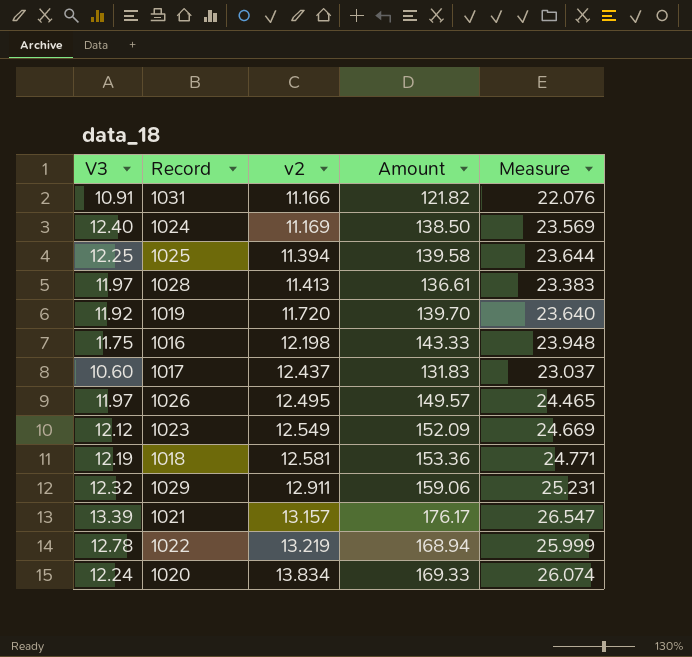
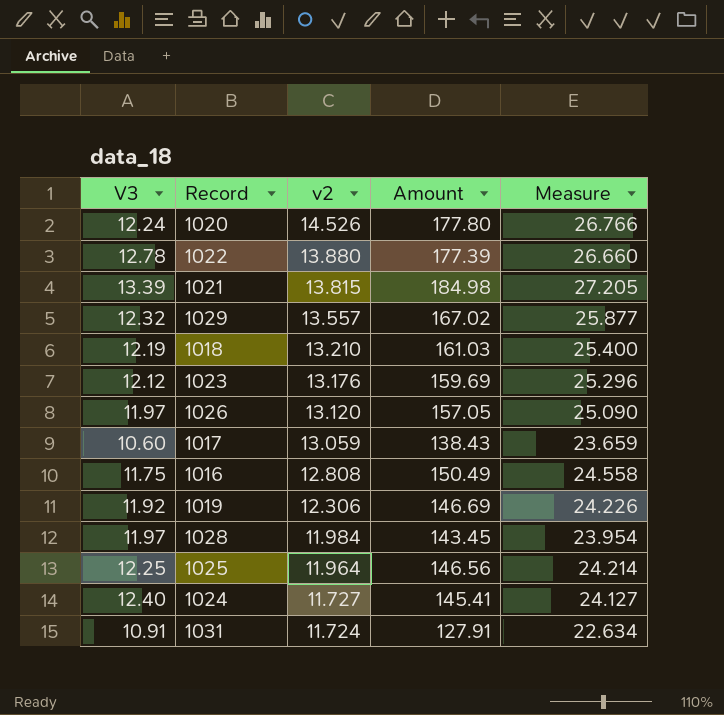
row order: v2 ascending -> v2 descending
1020 | v2: 13.834 -> 14.526
1020 | Amount: 169.33 -> 177.80
1020 | Measure: 26.074 -> 26.766
1022 | v2: 13.219 -> 13.880
1022 | Amount: 168.94 -> 177.39
1022 | Measure: 25.999 -> 26.660
1021 | v2: 13.157 -> 13.815
1021 | Amount: 176.17 -> 184.98
1021 | Measure: 26.547 -> 27.205
1029 | v2: 12.911 -> 13.557
1029 | Amount: 159.06 -> 167.02
1029 | Measure: 25.231 -> 25.877
1018 | v2: 12.581 -> 13.210
1018 | Amount: 153.36 -> 161.03
1018 | Measure: 24.771 -> 25.400
1023 | v2: 12.549 -> 13.176
1023 | Amount: 152.09 -> 159.69
1023 | Measure: 24.669 -> 25.296
1026 | v2: 12.495 -> 13.120
1026 | Amount: 149.57 -> 157.05
1026 | Measure: 24.465 -> 25.090
1017 | v2: 12.437 -> 13.059
1017 | Amount: 131.83 -> 138.43
1017 | Measure: 23.037 -> 23.659
1016 | v2: 12.198 -> 12.808
1016 | Amount: 143.33 -> 150.49
1016 | Measure: 23.948 -> 24.558
1019 | v2: 11.720 -> 12.306
1019 | Amount: 139.70 -> 146.69
1019 | Measure: 23.640 -> 24.226
1028 | v2: 11.413 -> 11.984
1028 | Amount: 136.61 -> 143.45
1028 | Measure: 23.383 -> 23.954
1025 | v2: 11.394 -> 11.964
1025 | Amount: 139.58 -> 146.56
1025 | Measure: 23.644 -> 24.214
1024 | v2: 11.169 -> 11.727
1024 | Amount: 138.50 -> 145.41
1024 | Measure: 23.569 -> 24.127
1031 | v2: 11.166 -> 11.724
1031 | Amount: 121.82 -> 127.91
1031 | Measure: 22.076 -> 22.634

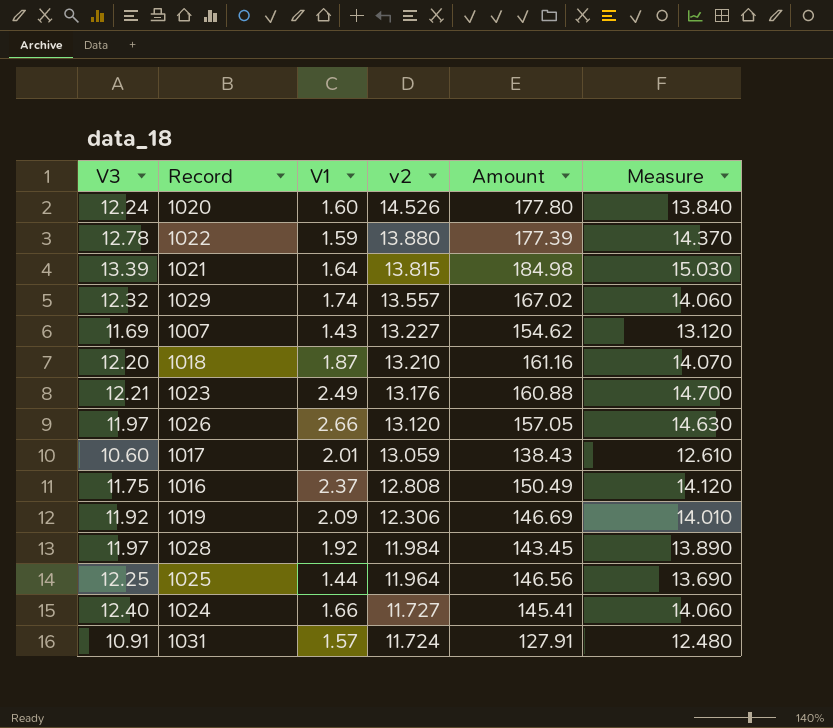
column V1 | position: none -> 3
column Measure | formula: [V3] + [v2] -> [V3] + [V1]
row 1007: none -> 11.69 | 1.43 | 13.227 | 154.62 | 13.120
1018 | V3: 12.19 -> 12.20
1018 | Amount: 161.03 -> 161.16
1023 | V3: 12.12 -> 12.21
1023 | Amount: 159.69 -> 160.88

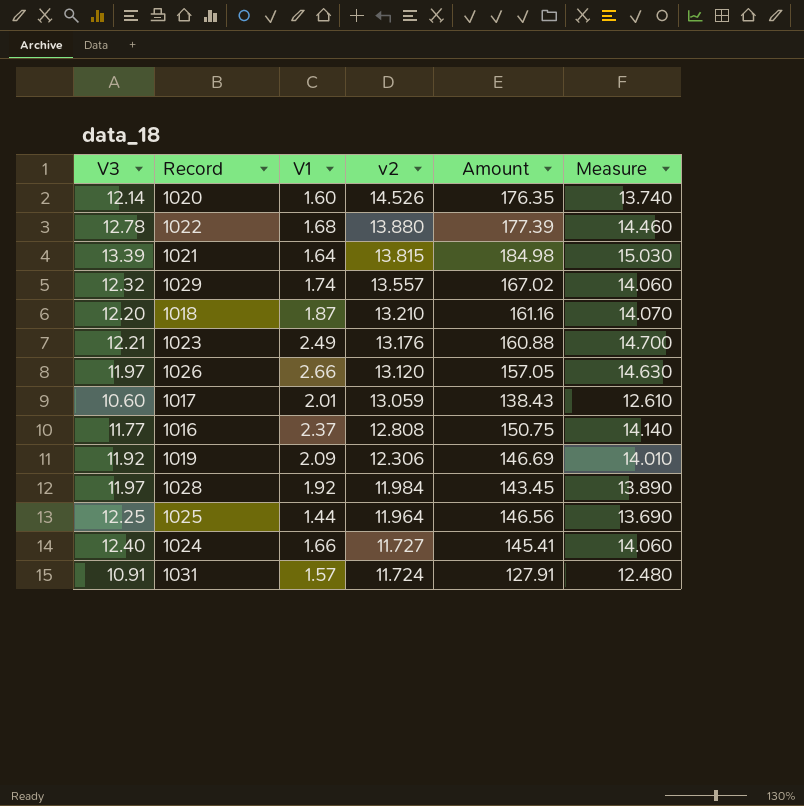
row 1007: 11.69 | 1.43 | 13.227 | 154.62 | 13.120 -> none
1020 | V3: 12.24 -> 12.14
1020 | Amount: 177.80 -> 176.35
1020 | Measure: 13.840 -> 13.740
1022 | V1: 1.59 -> 1.68
1022 | Measure: 14.370 -> 14.460
1016 | V3: 11.75 -> 11.77
1016 | Amount: 150.49 -> 150.75
1016 | Measure: 14.120 -> 14.140

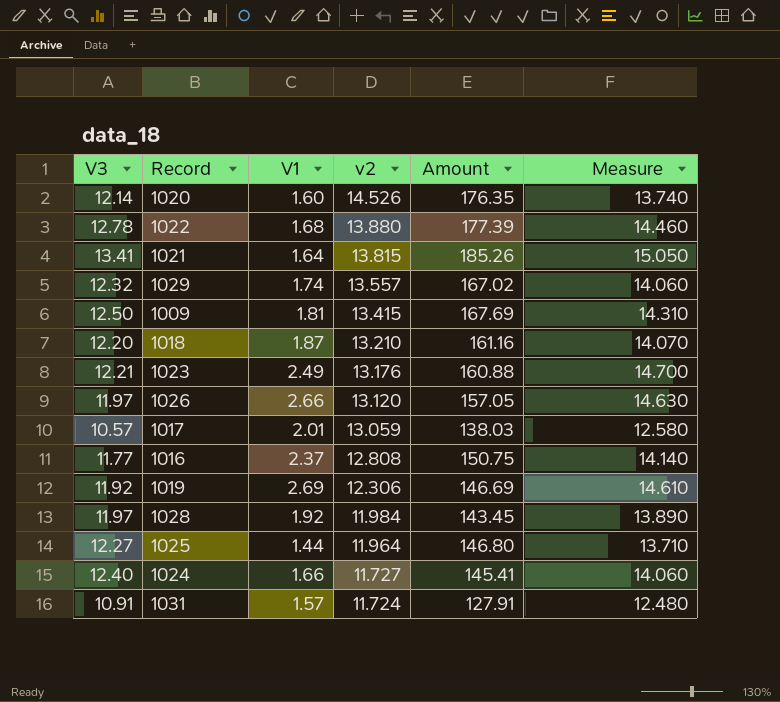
1021 | V3: 13.39 -> 13.41
1021 | Amount: 184.98 -> 185.26
1021 | Measure: 15.030 -> 15.050
row 1009: none -> 12.50 | 1.81 | 13.415 | 167.69 | 14.310
1017 | V3: 10.60 -> 10.57
1017 | Amount: 138.43 -> 138.03
1017 | Measure: 12.610 -> 12.580
1019 | V1: 2.09 -> 2.69
1019 | Measure: 14.010 -> 14.610
1025 | V3: 12.25 -> 12.27
1025 | Amount: 146.56 -> 146.80
1025 | Measure: 13.690 -> 13.710

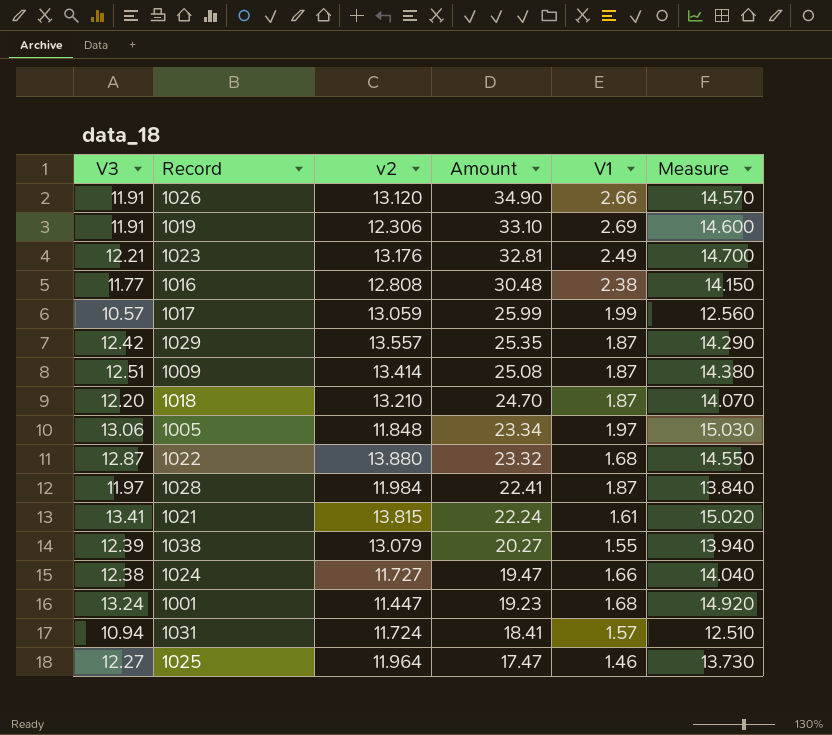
row order: v2 descending -> Amount descending
column Amount | formula: [V3] * [v2] -> [v2] * [V1]
column V1 | position: 3 -> 5
row 1020: 12.14 | 1.60 | 14.526 | 176.35 | 13.740 -> none
1026 | V3: 11.97 -> 11.91
1026 | Measure: 14.630 -> 14.570
1019 | V3: 11.92 -> 11.91
1019 | Measure: 14.610 -> 14.600
1016 | V1: 2.37 -> 2.38
1016 | Measure: 14.140 -> 14.150
1017 | V1: 2.01 -> 1.99
1017 | Measure: 12.580 -> 12.560
1029 | V3: 12.32 -> 12.42
1029 | V1: 1.74 -> 1.87
1029 | Measure: 14.060 -> 14.290
1009 | V3: 12.50 -> 12.51
1009 | v2: 13.415 -> 13.414
1009 | V1: 1.81 -> 1.87
1009 | Measure: 14.310 -> 14.380
row 1005: none -> 13.06 | 11.848 | 23.34 | 1.97 | 15.030
1022 | V3: 12.78 -> 12.87
1022 | Measure: 14.460 -> 14.550
1028 | V1: 1.92 -> 1.87
1028 | Measure: 13.890 -> 13.840
1021 | V1: 1.64 -> 1.61
1021 | Measure: 15.050 -> 15.020
row 1038: none -> 12.39 | 13.079 | 20.27 | 1.55 | 13.940
1024 | V3: 12.40 -> 12.38
1024 | Measure: 14.060 -> 14.040
row 1001: none -> 13.24 | 11.447 | 19.23 | 1.68 | 14.920
1031 | V3: 10.91 -> 10.94
1031 | Measure: 12.480 -> 12.510
1025 | V1: 1.44 -> 1.46
1025 | Measure: 13.710 -> 13.730

